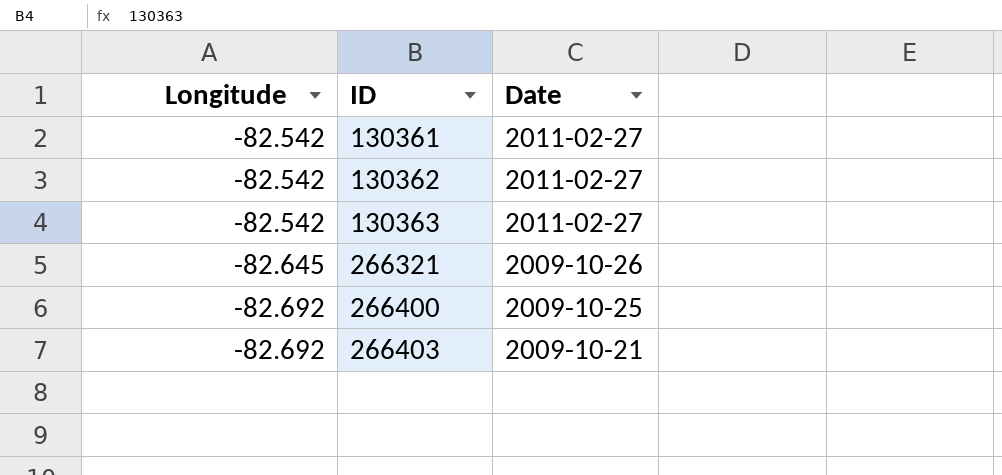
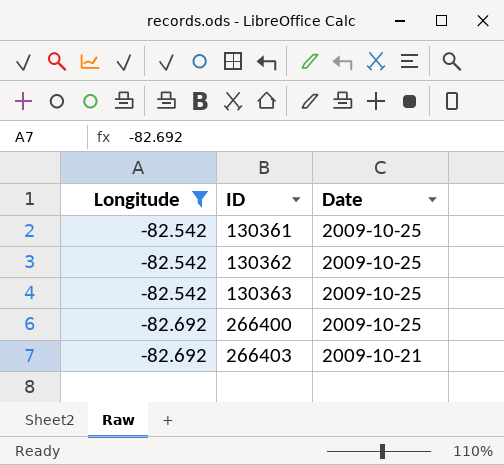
filter: none -> Longitude != -82.645
130361 | Date: 2011-02-27 -> 2009-10-25
130362 | Date: 2011-02-27 -> 2009-10-25
130363 | Date: 2011-02-27 -> 2009-10-25

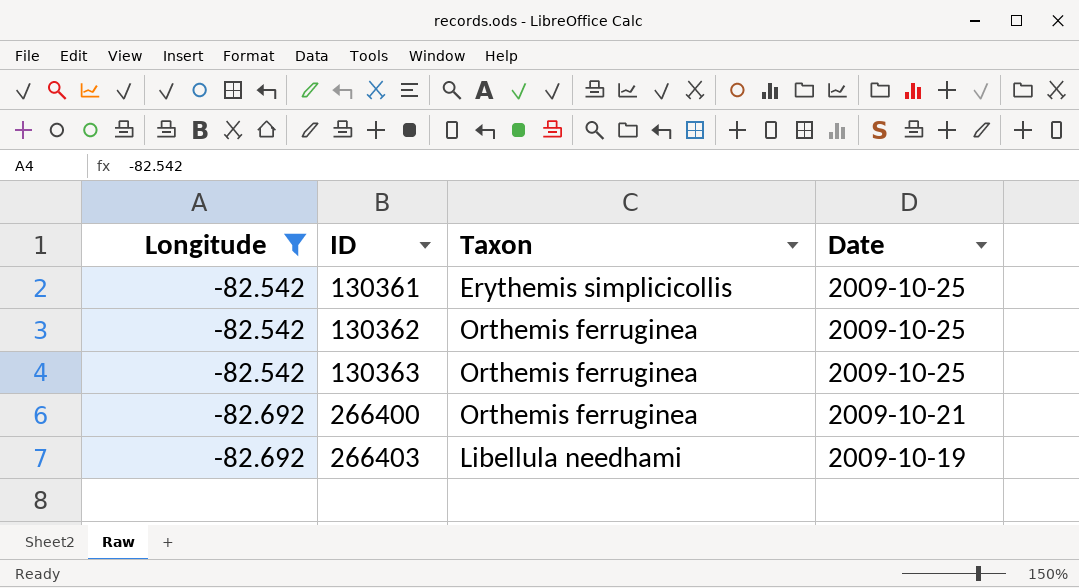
column Taxon | position: none -> 3
266400 | Date: 2009-10-25 -> 2009-10-21
266403 | Date: 2009-10-21 -> 2009-10-19

